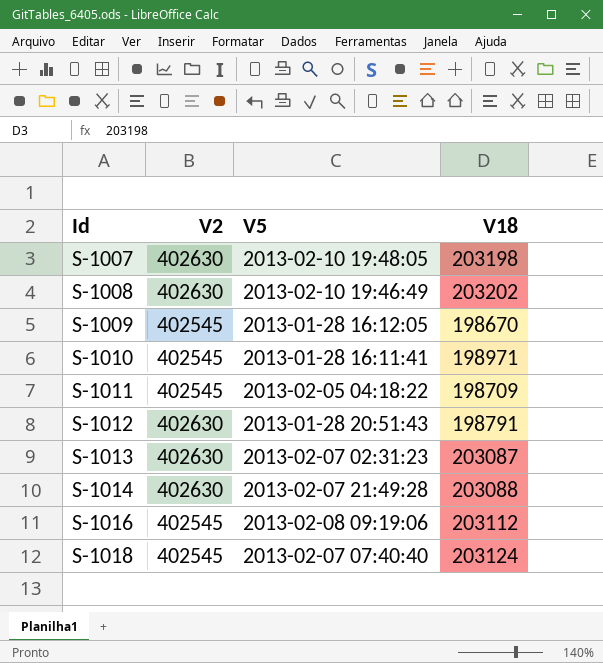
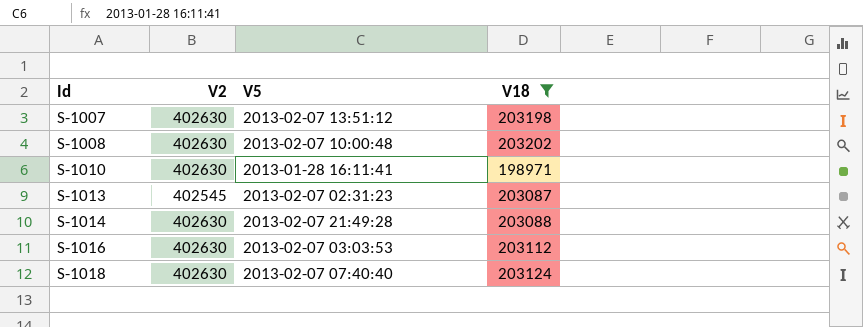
filter: none -> V18 >= 198971
S-1007 | V5: 2013-02-10 19:48:05 -> 2013-02-07 13:51:12
S-1008 | V5: 2013-02-10 19:46:49 -> 2013-02-07 10:00:48
S-1010 | V2: 402545 -> 402630
S-1013 | V2: 402630 -> 402545
S-1016 | V2: 402545 -> 402630
S-1016 | V5: 2013-02-08 09:19:06 -> 2013-02-07 03:03:53
S-1018 | V2: 402545 -> 402630

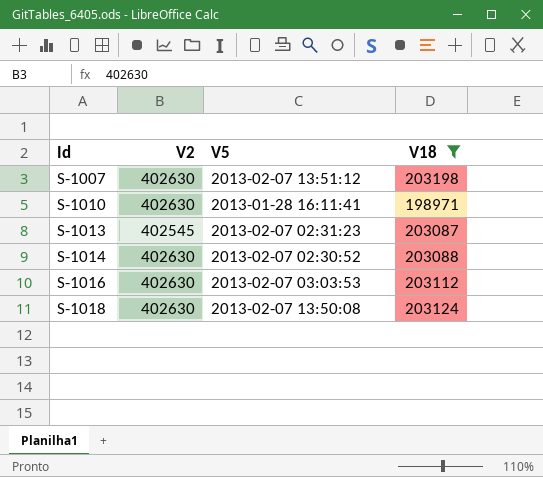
row S-1008: 402630 | 2013-02-07 10:00:48 | 203202 -> none
S-1014 | V5: 2013-02-07 21:49:28 -> 2013-02-07 02:30:52
S-1018 | V5: 2013-02-07 07:40:40 -> 2013-02-07 13:50:08

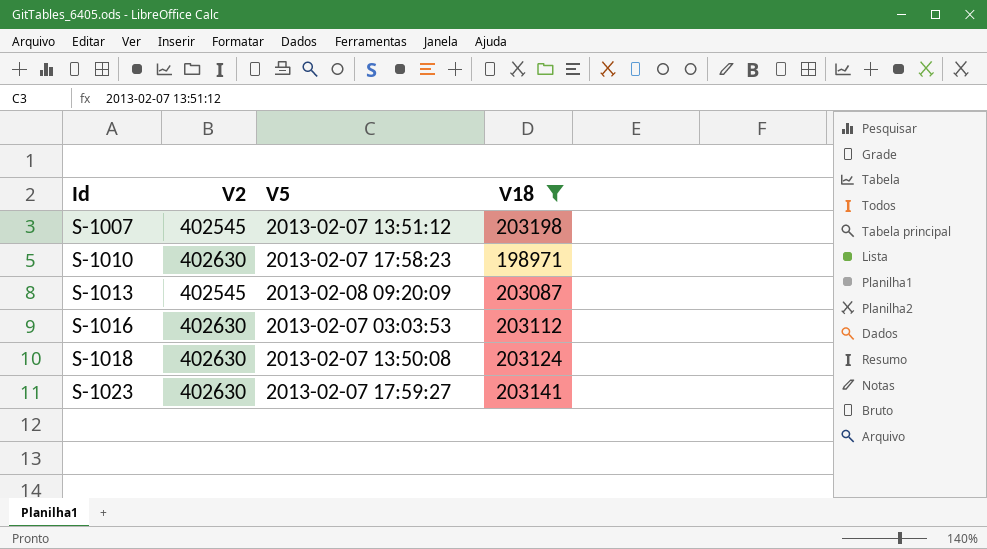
row S-1014: 402630 | 2013-02-07 02:30:52 | 203088 -> none
S-1007 | V2: 402630 -> 402545
S-1010 | V5: 2013-01-28 16:11:41 -> 2013-02-07 17:58:23
S-1013 | V5: 2013-02-07 02:31:23 -> 2013-02-08 09:20:09
row S-1023: none -> 402630 | 2013-02-07 17:59:27 | 203141

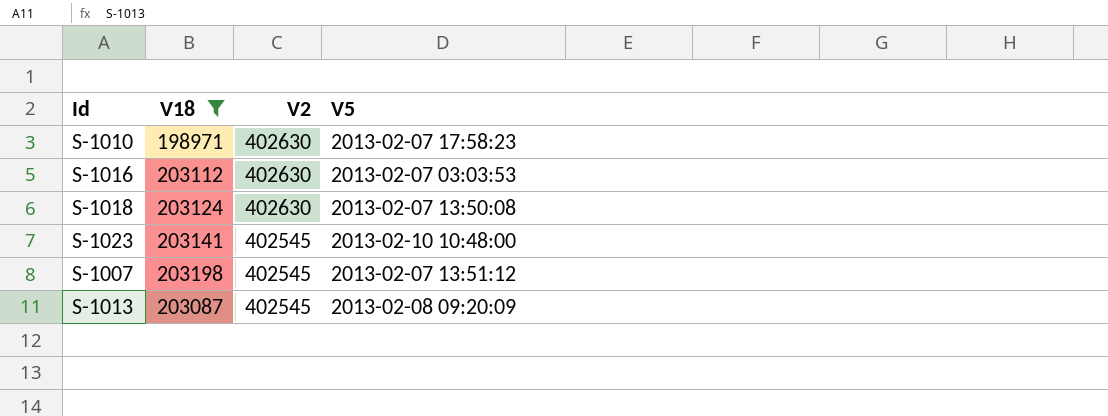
row order: Id ascending -> V2 descending
column V18 | position: 4 -> 2
S-1023 | V2: 402630 -> 402545
S-1023 | V5: 2013-02-07 17:59:27 -> 2013-02-10 10:48:00

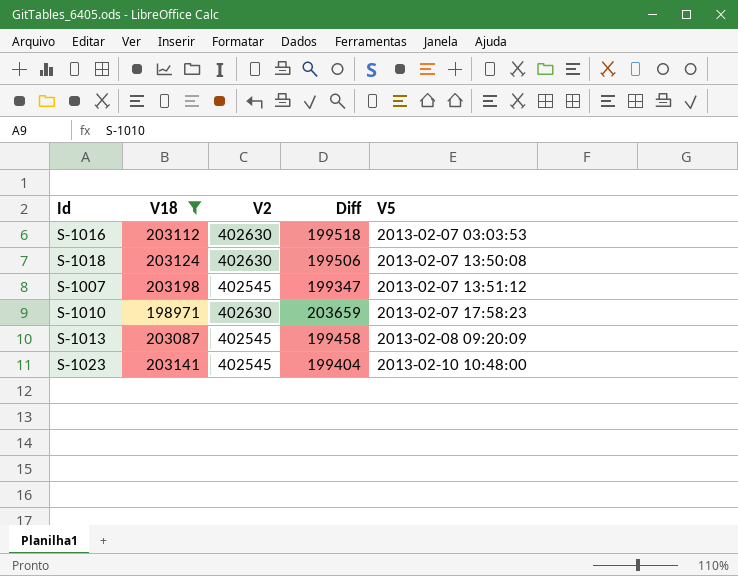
row order: V2 descending -> V5 ascending
column Diff | formula: none -> [V2] - [V18]

